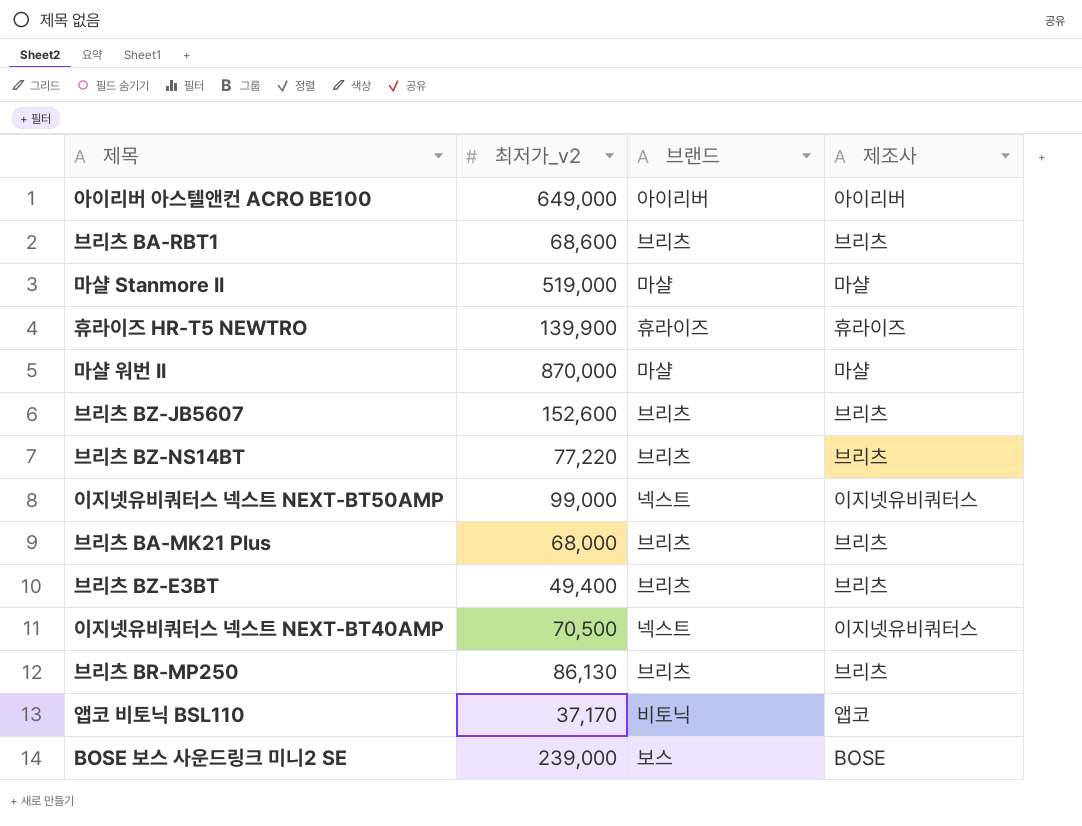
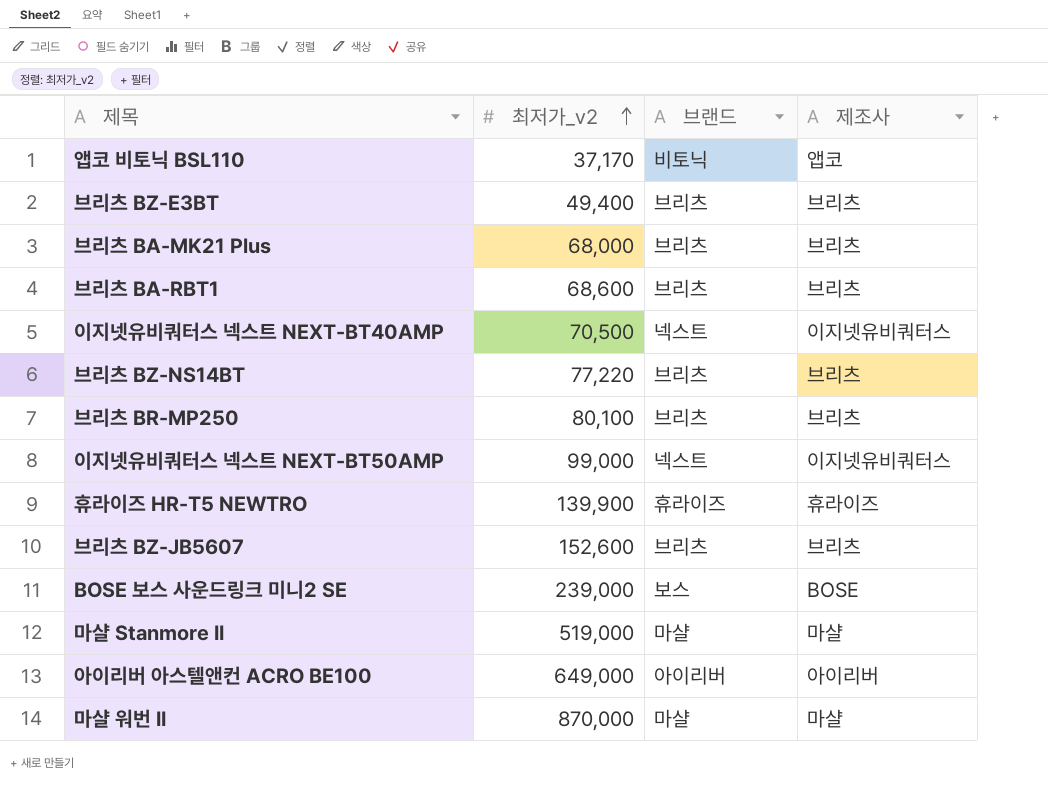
row order: none -> 최저가_v2 ascending
브리츠 BR-MP250 | 최저가_v2: 86,130 -> 80,100

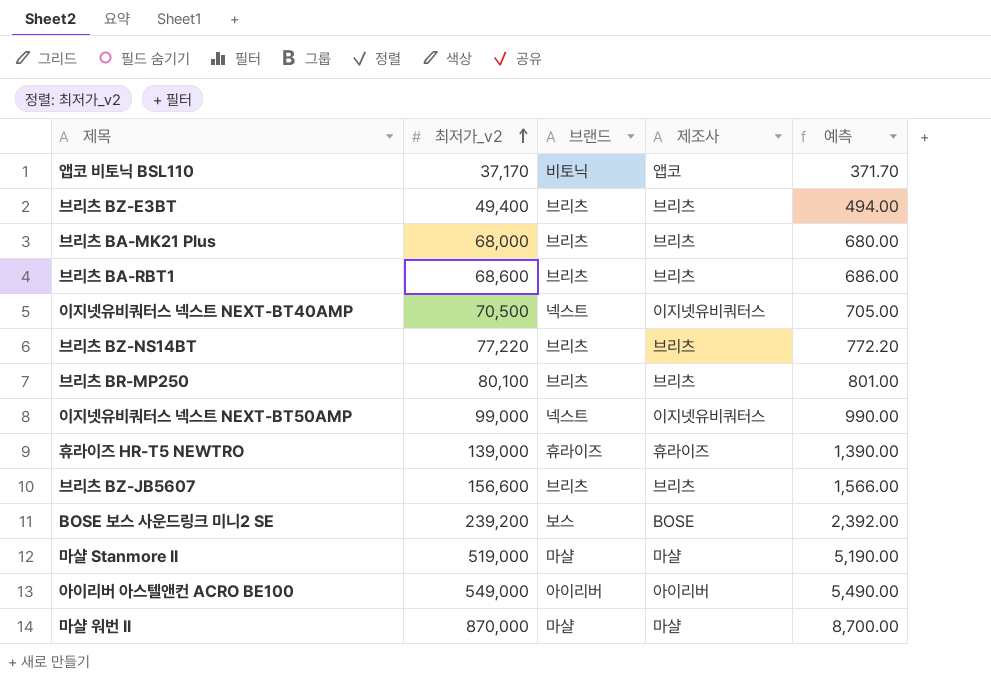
column 예측 | formula: none -> [최저가_v2] * 0.01
휴라이즈 HR-T5 NEWTRO | 최저가_v2: 139,900 -> 139,000
브리츠 BZ-JB5607 | 최저가_v2: 152,600 -> 156,600
BOSE 보스 사운드링크 미니2 SE | 최저가_v2: 239,000 -> 239,200
아이리버 아스텔앤컨 ACRO BE100 | 최저가_v2: 649,000 -> 549,000

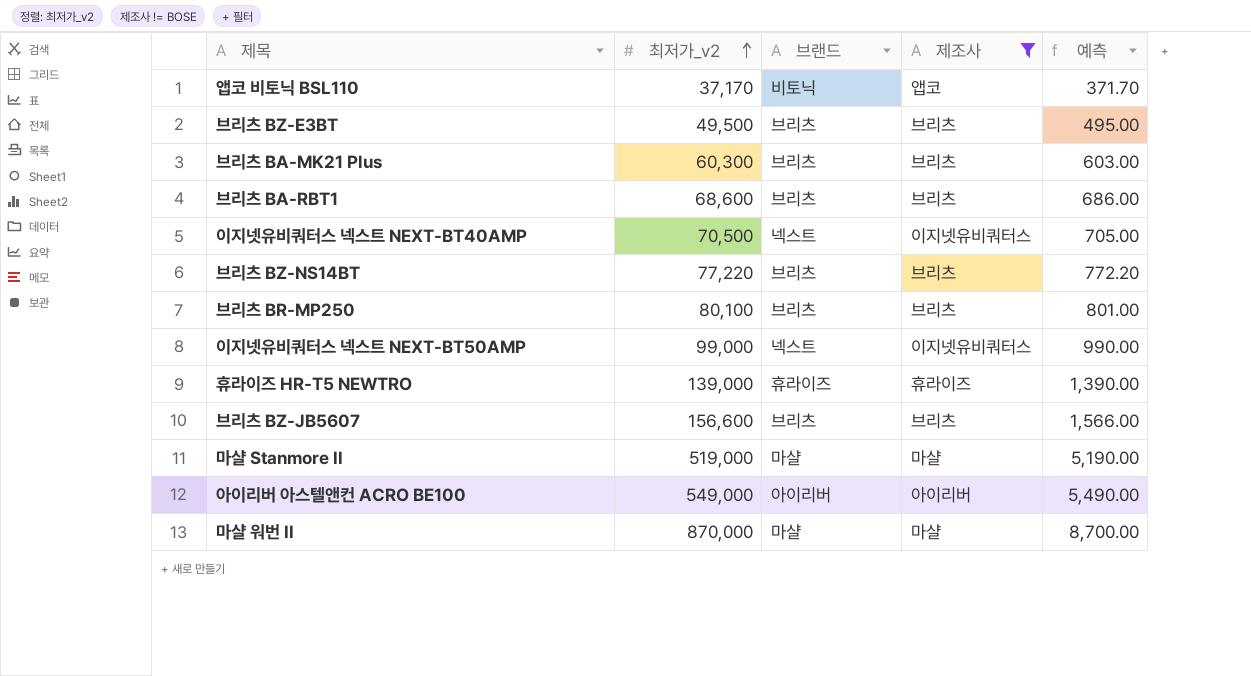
filter: none -> 제조사 != BOSE
브리츠 BZ-E3BT | 최저가_v2: 49,400 -> 49,500
브리츠 BZ-E3BT | 예측: 494.00 -> 495.00
브리츠 BA-MK21 Plus | 최저가_v2: 68,000 -> 60,300
브리츠 BA-MK21 Plus | 예측: 680.00 -> 603.00

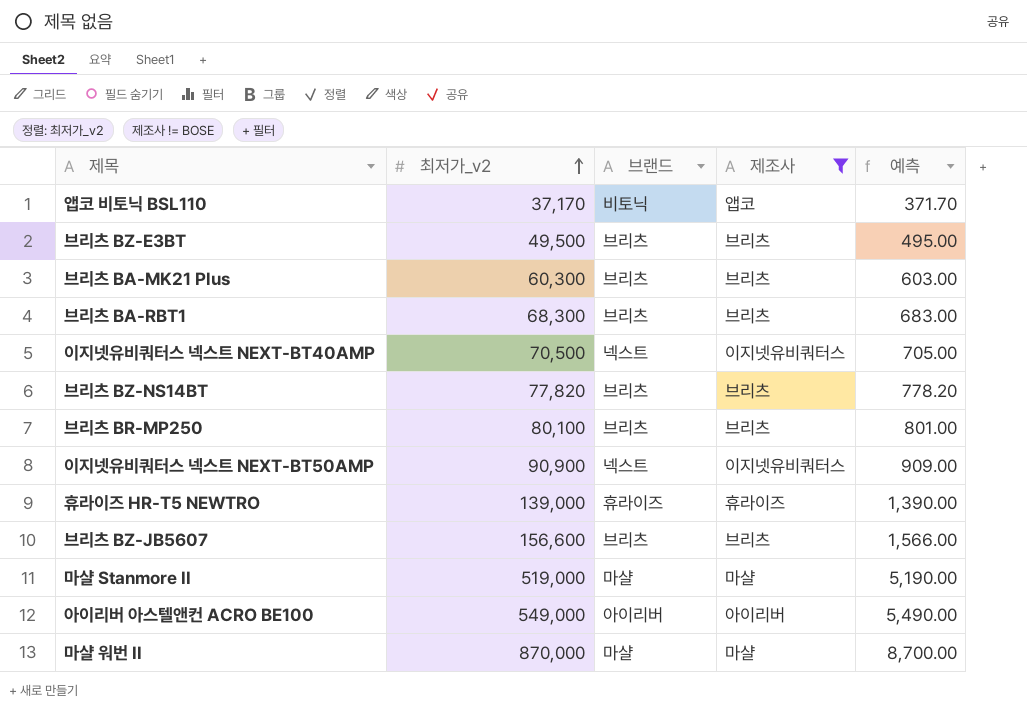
브리츠 BA-RBT1 | 최저가_v2: 68,600 -> 68,300
브리츠 BA-RBT1 | 예측: 686.00 -> 683.00
브리츠 BZ-NS14BT | 최저가_v2: 77,220 -> 77,820
브리츠 BZ-NS14BT | 예측: 772.20 -> 778.20
이지넷유비쿼터스 넥스트 NEXT-BT50AMP | 최저가_v2: 99,000 -> 90,900
이지넷유비쿼터스 넥스트 NEXT-BT50AMP | 예측: 990.00 -> 909.00

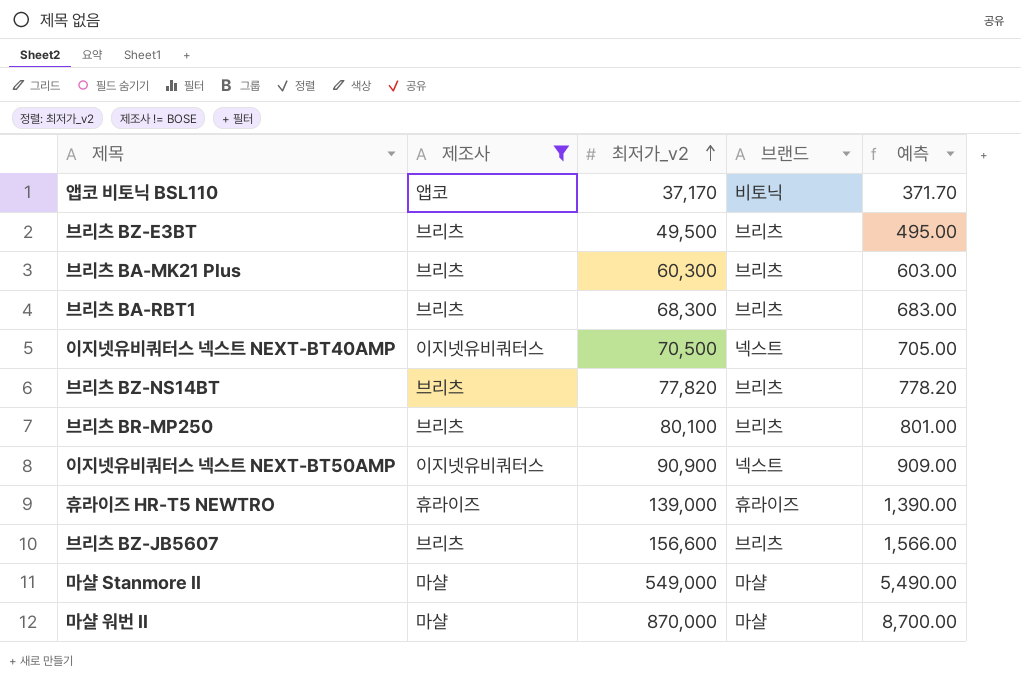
column 제조사 | position: 4 -> 2
row 아이리버 아스텔앤컨 ACRO BE100: 549,000 | 아이리버 | 아이리버 | 5,490.00 -> none
마샬 Stanmore II | 최저가_v2: 519,000 -> 549,000
마샬 Stanmore II | 예측: 5,190.00 -> 5,490.00

